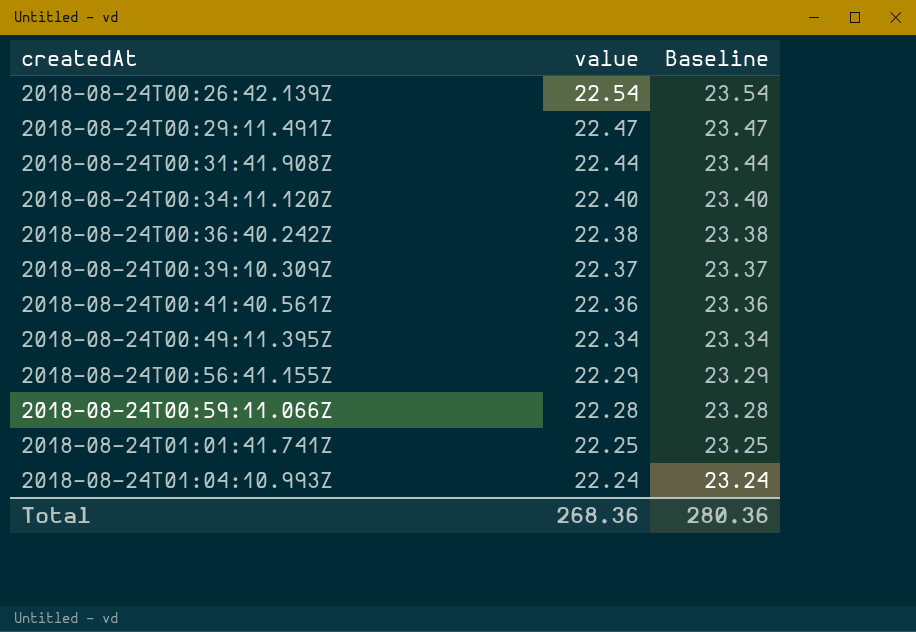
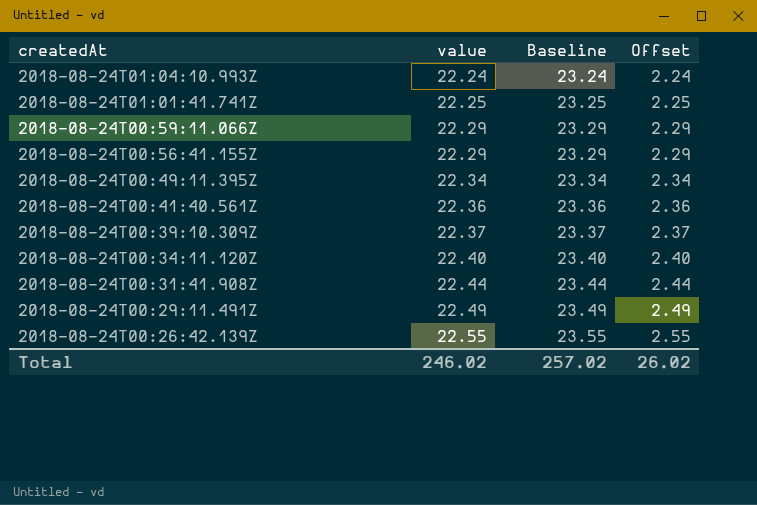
row order: createdAt ascending -> createdAt descending
column Offset | formula: none -> [value] - 20
row 2018-08-24T00:36:40.242Z: 22.38 | 23.38 -> none
2018-08-24T00:59:11.066Z | value: 22.28 -> 22.29
2018-08-24T00:59:11.066Z | Baseline: 23.28 -> 23.29
2018-08-24T00:29:11.491Z | value: 22.47 -> 22.49
2018-08-24T00:29:11.491Z | Baseline: 23.47 -> 23.49
2018-08-24T00:26:42.139Z | value: 22.54 -> 22.55
2018-08-24T00:26:42.139Z | Baseline: 23.54 -> 23.55
Total | value: 268.36 -> 246.02
Total | Baseline: 280.36 -> 257.02

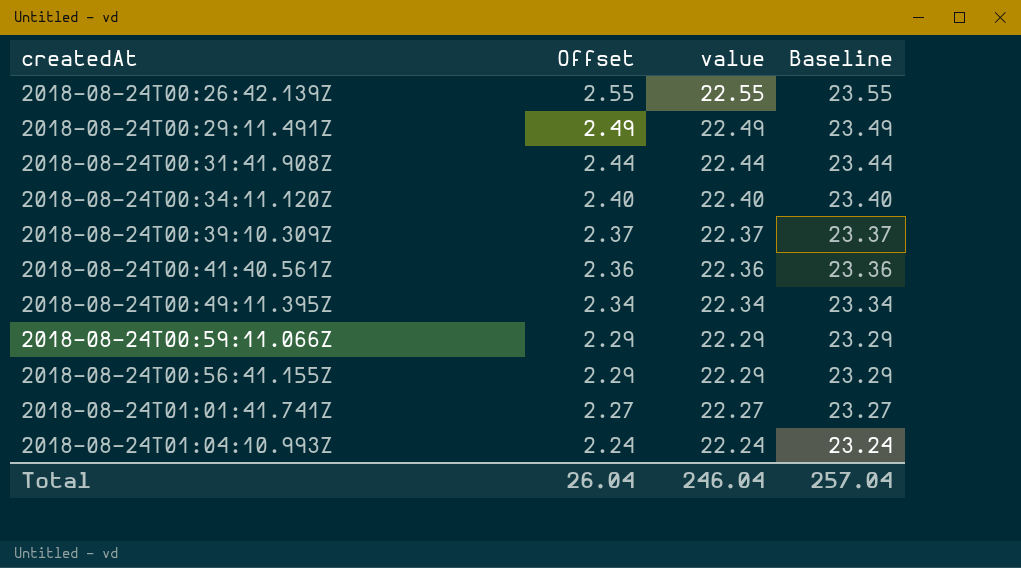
row order: createdAt descending -> Offset descending
column Offset | position: 4 -> 2
2018-08-24T01:01:41.741Z | Offset: 2.25 -> 2.27
2018-08-24T01:01:41.741Z | value: 22.25 -> 22.27
2018-08-24T01:01:41.741Z | Baseline: 23.25 -> 23.27
Total | Offset: 26.02 -> 26.04
Total | value: 246.02 -> 246.04
Total | Baseline: 257.02 -> 257.04

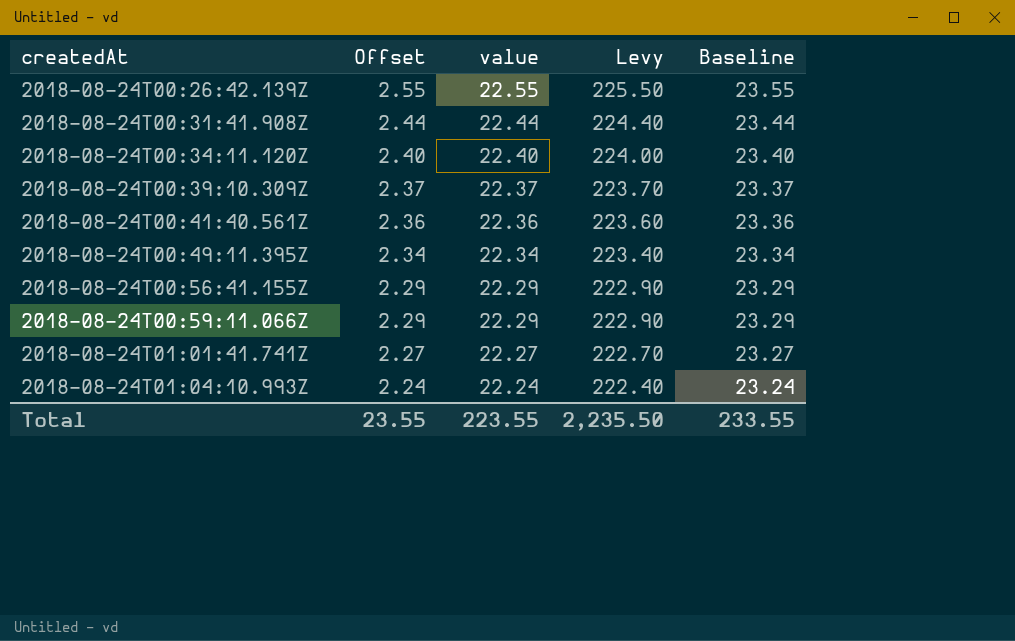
row order: Offset descending -> createdAt ascending
column Levy | formula: none -> [value] * 10
row 2018-08-24T00:29:11.491Z: 2.49 | 22.49 | 23.49 -> none
Total | Offset: 26.04 -> 23.55
Total | value: 246.04 -> 223.55
Total | Baseline: 257.04 -> 233.55

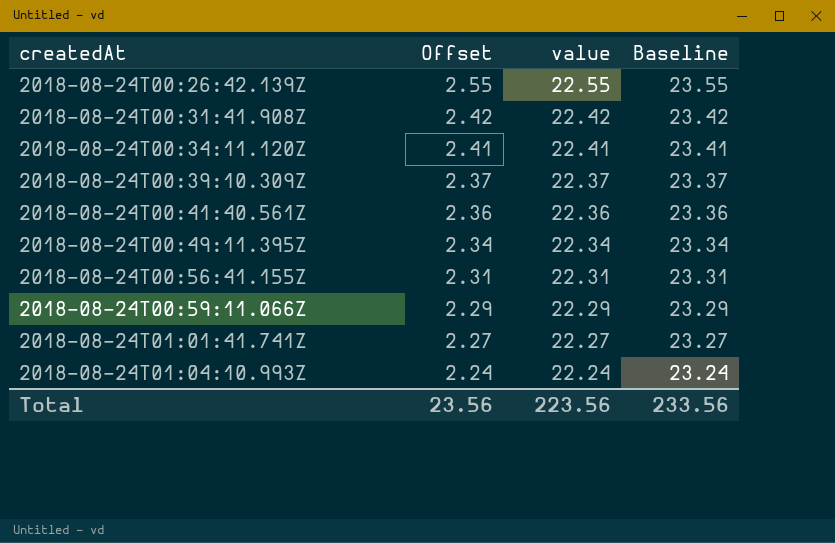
column Levy | formula: [value] * 10 -> none
2018-08-24T00:31:41.908Z | Offset: 2.44 -> 2.42
2018-08-24T00:31:41.908Z | value: 22.44 -> 22.42
2018-08-24T00:31:41.908Z | Baseline: 23.44 -> 23.42
2018-08-24T00:34:11.120Z | Offset: 2.40 -> 2.41
2018-08-24T00:34:11.120Z | value: 22.40 -> 22.41
2018-08-24T00:34:11.120Z | Baseline: 23.40 -> 23.41
2018-08-24T00:56:41.155Z | Offset: 2.29 -> 2.31
2018-08-24T00:56:41.155Z | value: 22.29 -> 22.31
2018-08-24T00:56:41.155Z | Baseline: 23.29 -> 23.31
Total | Offset: 23.55 -> 23.56
Total | value: 223.55 -> 223.56
Total | Baseline: 233.55 -> 233.56

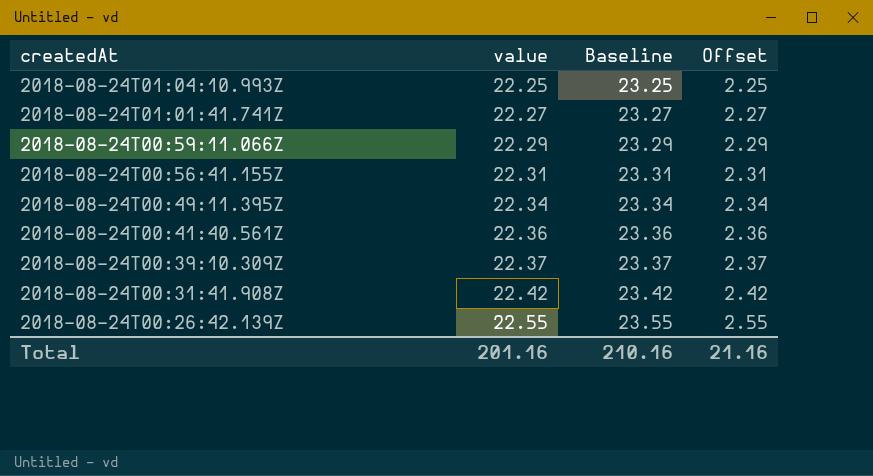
row order: createdAt ascending -> createdAt descending
column Offset | position: 2 -> 4
row 2018-08-24T00:34:11.120Z: 2.41 | 22.41 | 23.41 -> none
2018-08-24T01:04:10.993Z | value: 22.24 -> 22.25
2018-08-24T01:04:10.993Z | Baseline: 23.24 -> 23.25
2018-08-24T01:04:10.993Z | Offset: 2.24 -> 2.25
Total | value: 223.56 -> 201.16
Total | Baseline: 233.56 -> 210.16
Total | Offset: 23.56 -> 21.16

